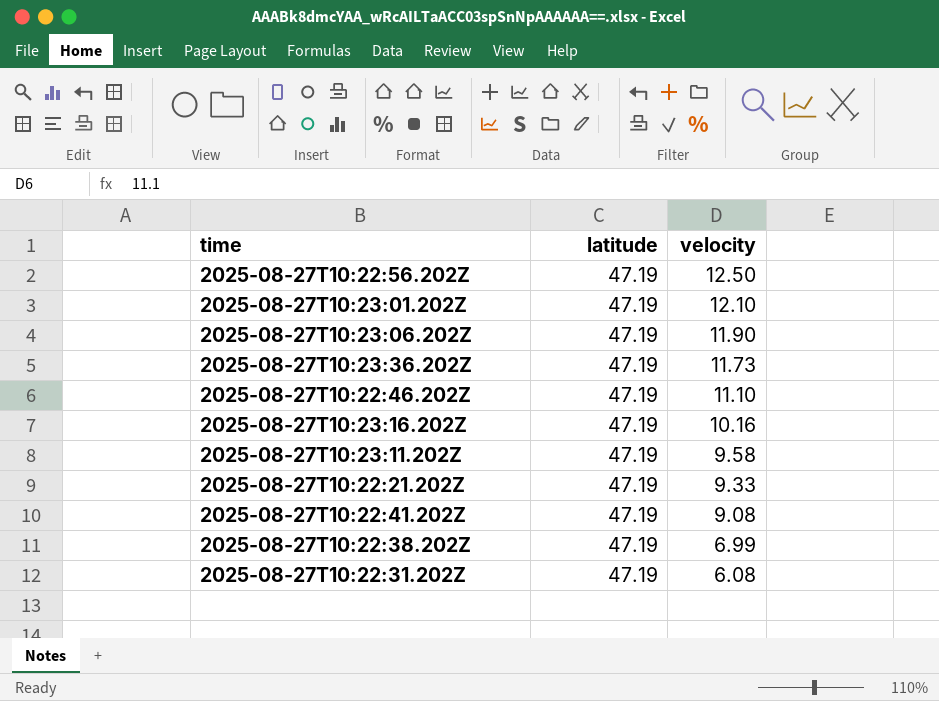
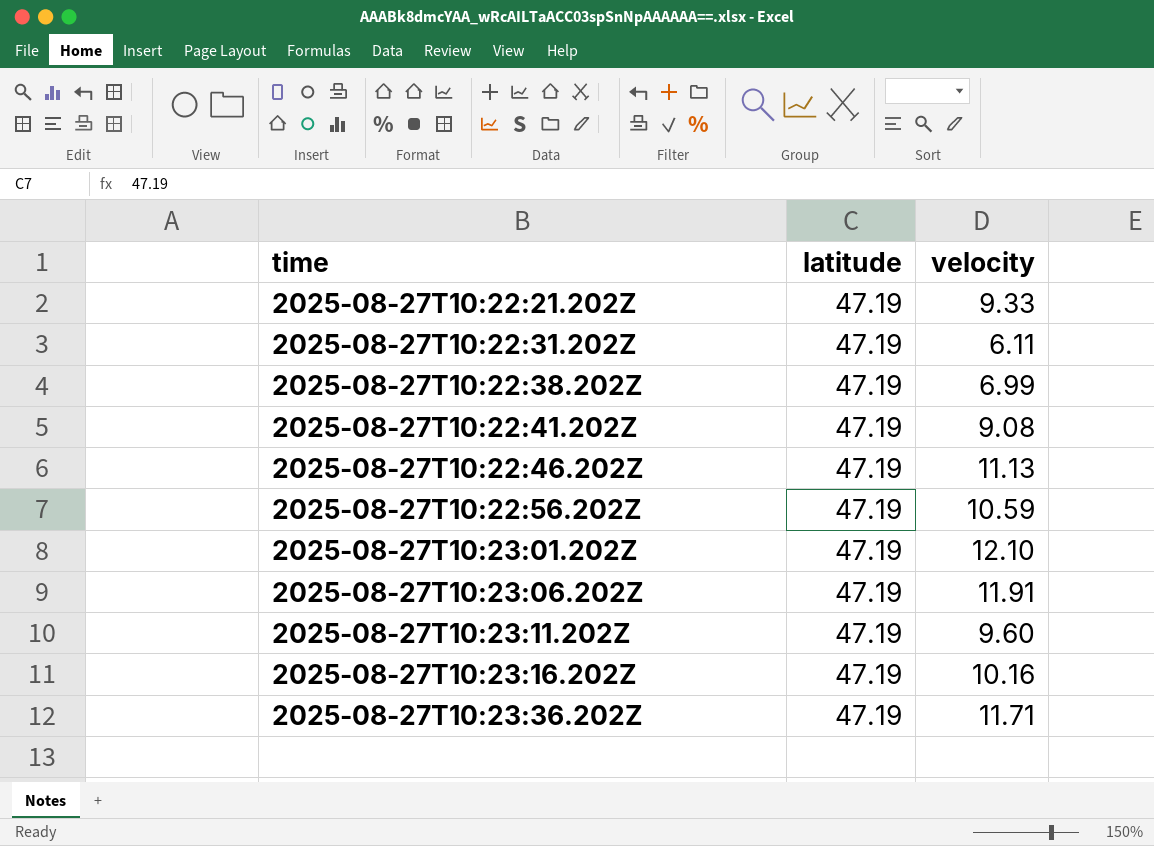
row order: velocity descending -> time ascending
2025-08-27T10:22:31.202Z | velocity: 6.08 -> 6.11
2025-08-27T10:22:46.202Z | velocity: 11.10 -> 11.13
2025-08-27T10:22:56.202Z | velocity: 12.50 -> 10.59
2025-08-27T10:23:06.202Z | velocity: 11.90 -> 11.91
2025-08-27T10:23:11.202Z | velocity: 9.58 -> 9.60
2025-08-27T10:23:36.202Z | velocity: 11.73 -> 11.71

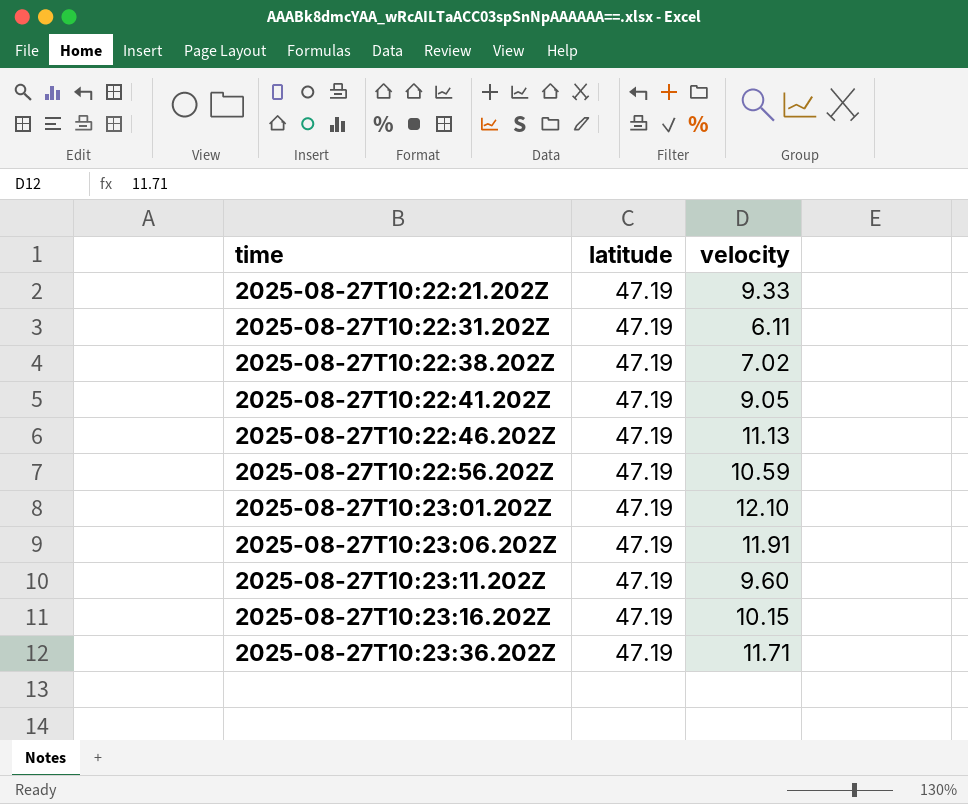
2025-08-27T10:22:38.202Z | velocity: 6.99 -> 7.02
2025-08-27T10:22:41.202Z | velocity: 9.08 -> 9.05
2025-08-27T10:23:16.202Z | velocity: 10.16 -> 10.15

